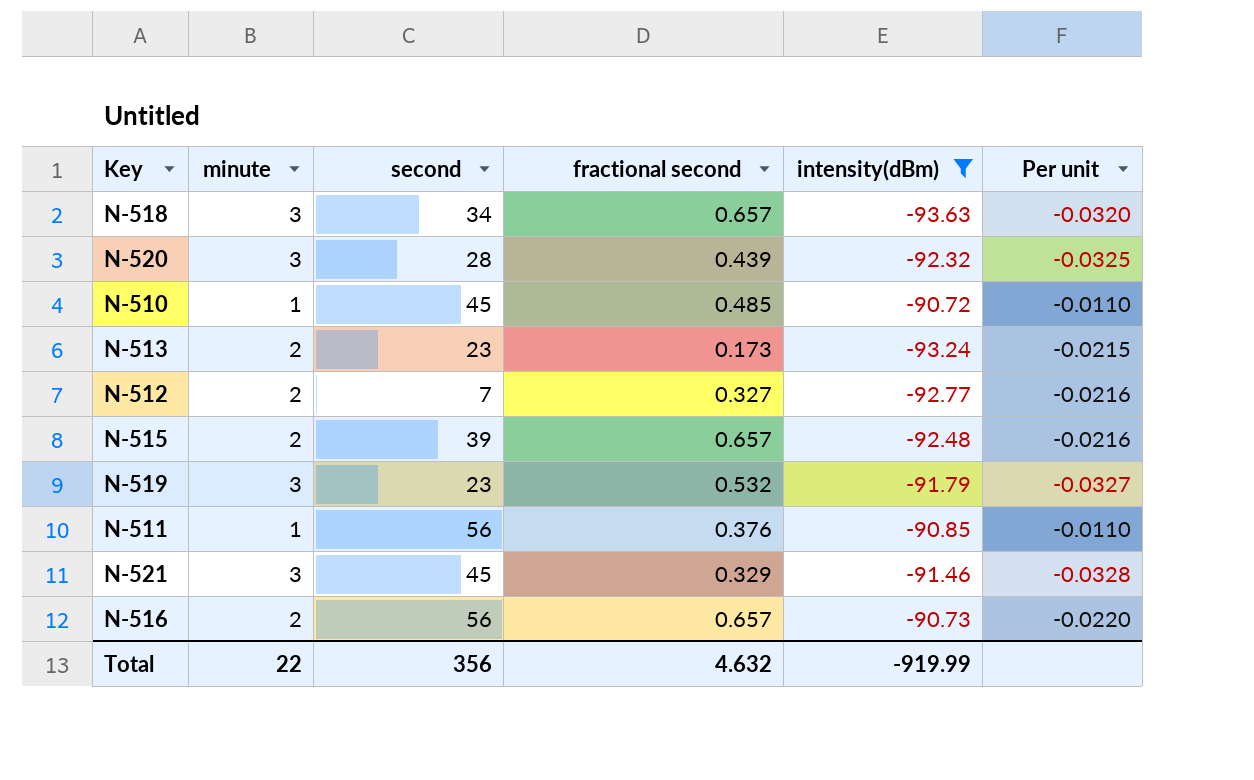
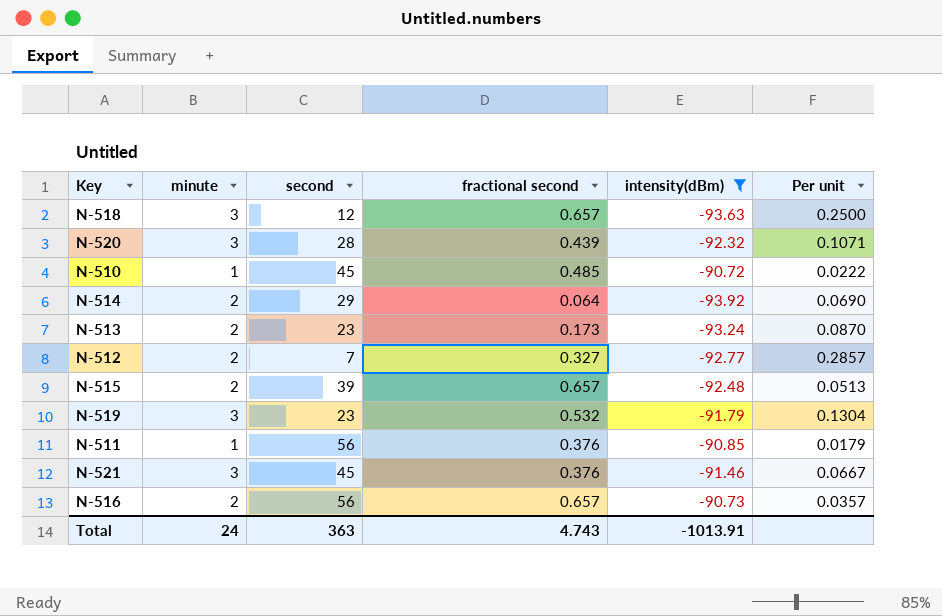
column Per unit | formula: [minute] / [intensity(dBm)] -> [minute] / [second]
N-518 | second: 34 -> 12
row N-514: none -> 2 | 29 | 0.064 | -93.92 | 0.0690
N-521 | fractional second: 0.329 -> 0.376
Total | minute: 22 -> 24
Total | second: 356 -> 363
Total | fractional second: 4.632 -> 4.743
Total | intensity(dBm): -919.99 -> -1013.91

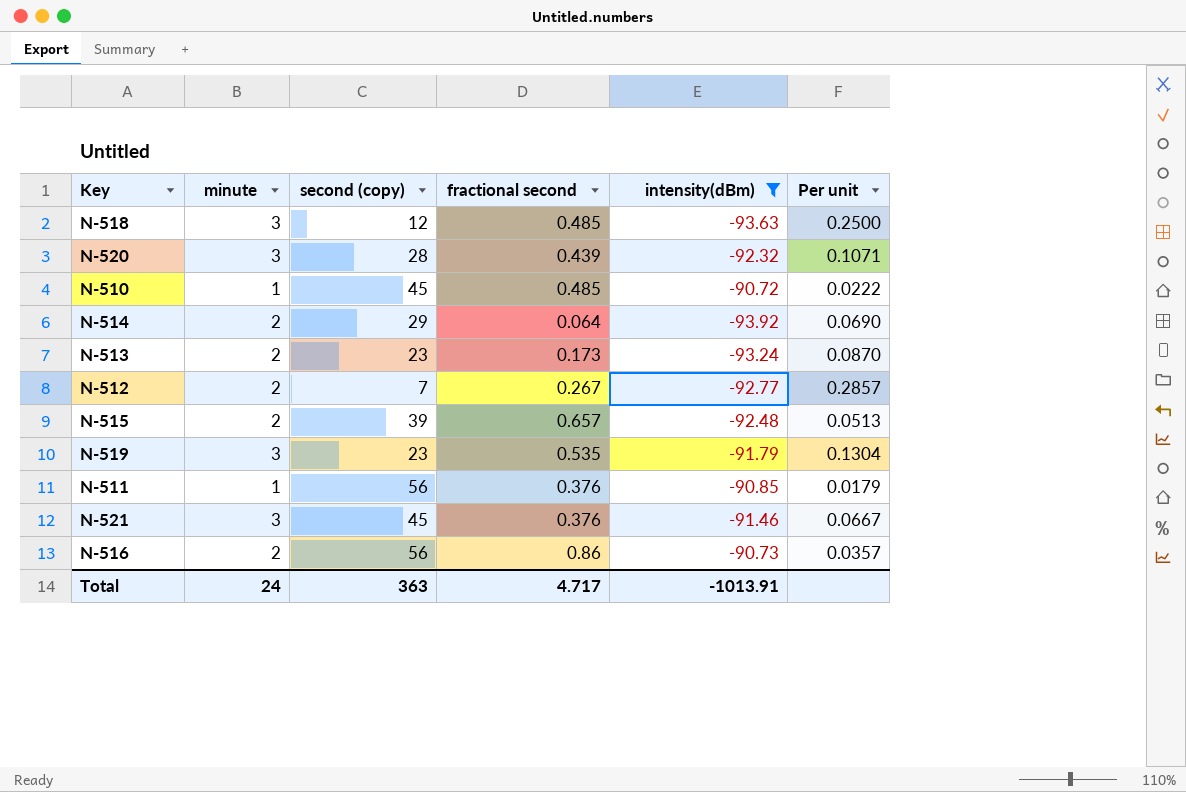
column name: second -> second (copy)
N-518 | fractional second: 0.657 -> 0.485
N-512 | fractional second: 0.327 -> 0.267
N-519 | fractional second: 0.532 -> 0.535
N-516 | fractional second: 0.657 -> 0.86
Total | fractional second: 4.743 -> 4.717

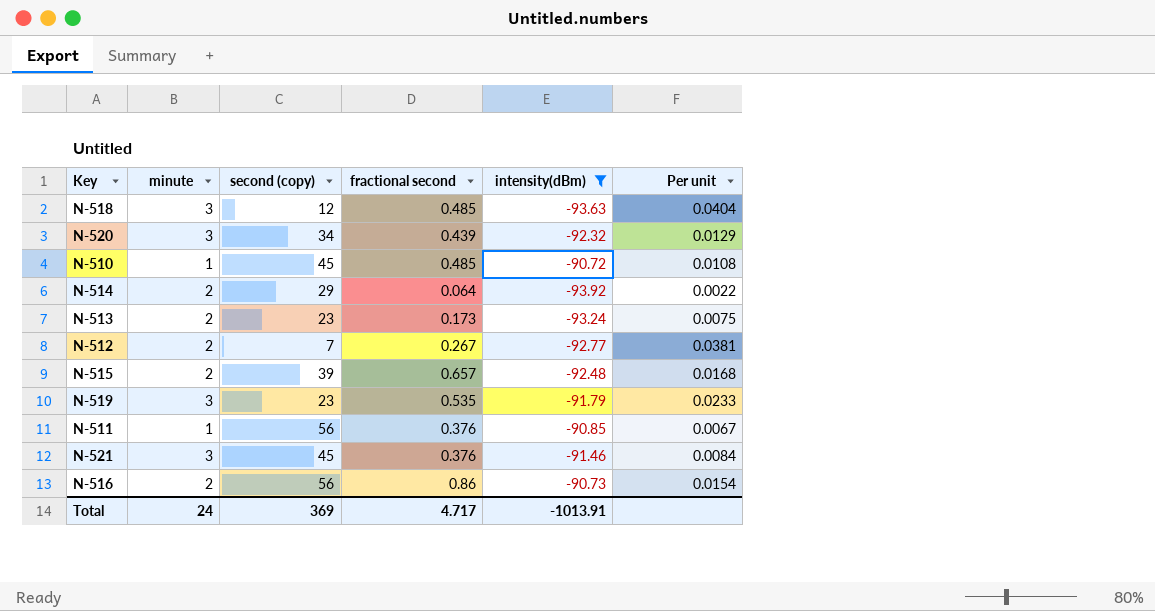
column Per unit | formula: [minute] / [second (copy)] -> [fractional second] / [second (copy)]
N-520 | second (copy): 28 -> 34
Total | second (copy): 363 -> 369

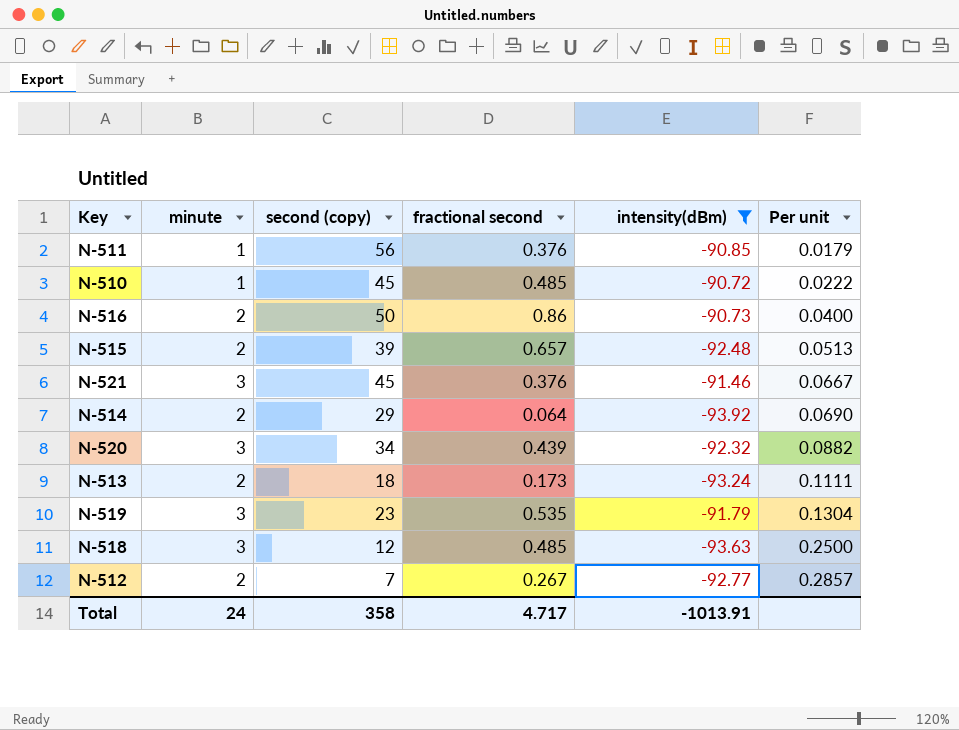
row order: none -> Per unit ascending
column Per unit | formula: [fractional second] / [second (copy)] -> [minute] / [second (copy)]
N-516 | second (copy): 56 -> 50
N-513 | second (copy): 23 -> 18
Total | second (copy): 369 -> 358

